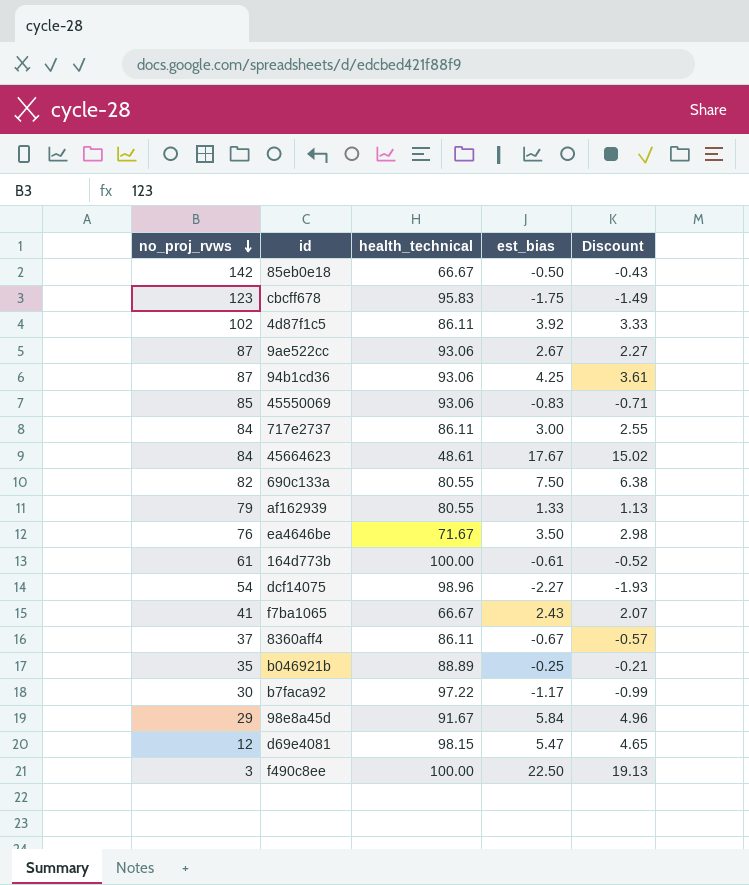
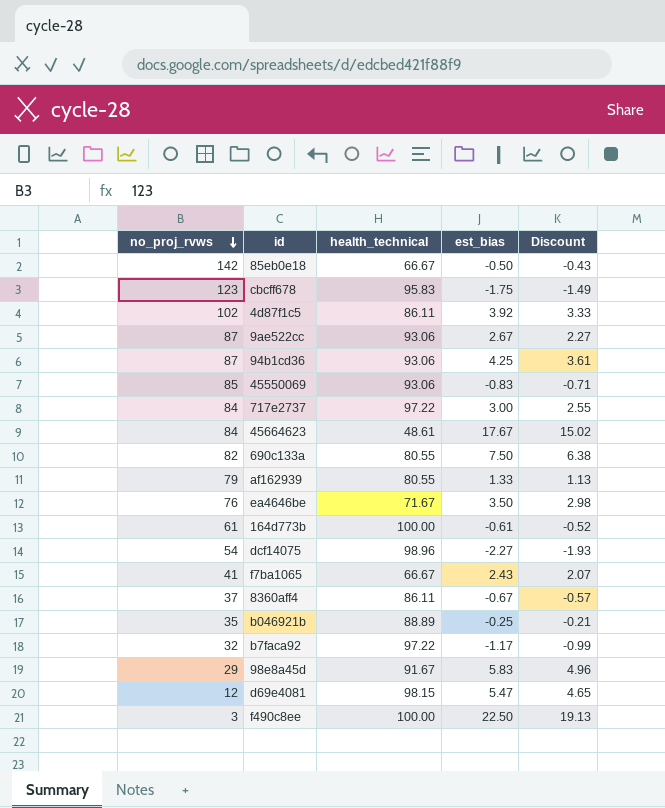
717e2737 | health_technical: 86.11 -> 97.22
b7faca92 | no_proj_rvws: 30 -> 32
98e8a45d | est_bias: 5.84 -> 5.83

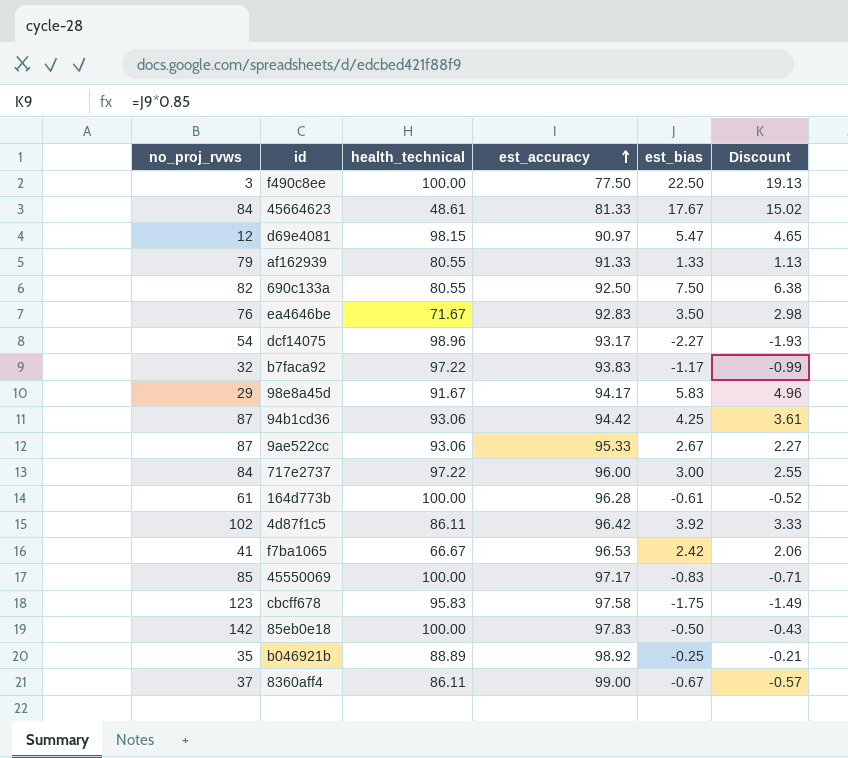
row order: no_proj_rvws descending -> est_accuracy ascending
column est_accuracy | position: none -> 4
f7ba1065 | est_bias: 2.43 -> 2.42
f7ba1065 | Discount: 2.07 -> 2.06
45550069 | health_technical: 93.06 -> 100.00
85eb0e18 | health_technical: 66.67 -> 100.00

